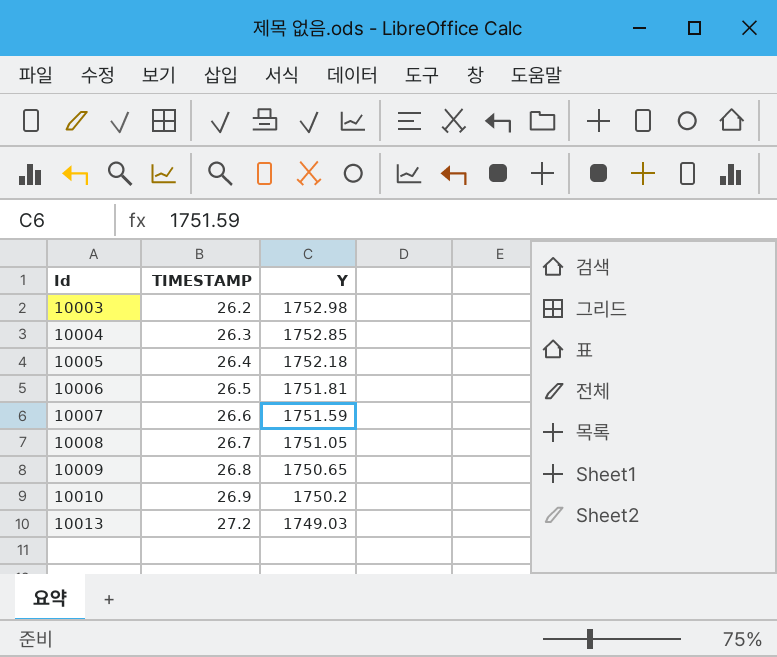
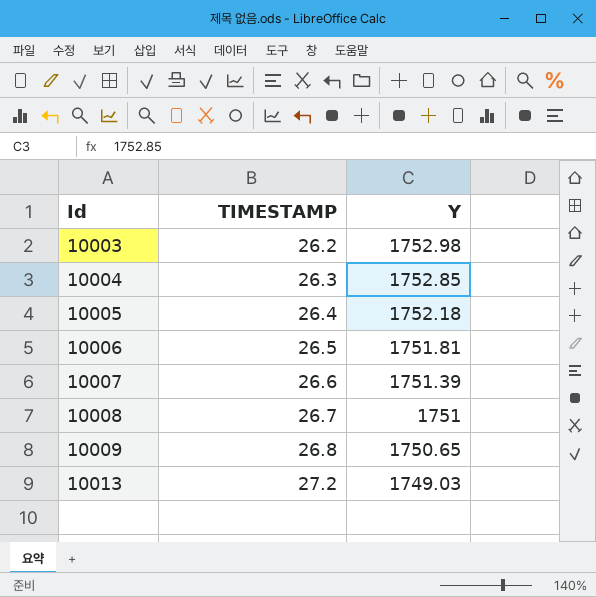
row 10010: 26.9 | 1750.2 -> none
10007 | Y: 1751.59 -> 1751.39
10008 | Y: 1751.05 -> 1751

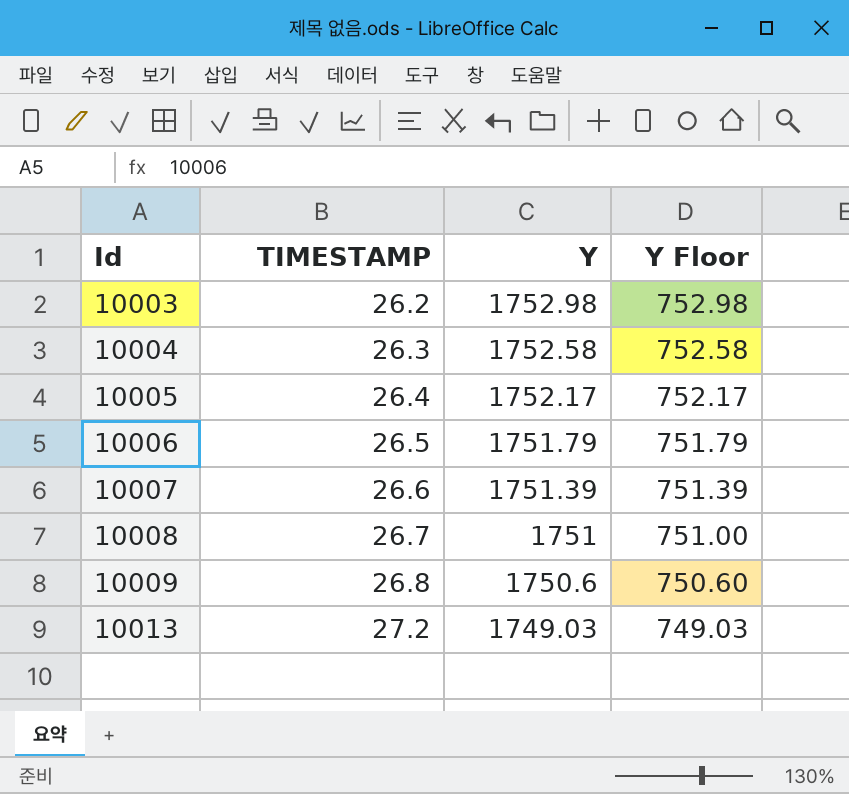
column Y Floor | formula: none -> [Y] - 1000
10004 | Y: 1752.85 -> 1752.58
10005 | Y: 1752.18 -> 1752.17
10006 | Y: 1751.81 -> 1751.79
10009 | Y: 1750.65 -> 1750.6

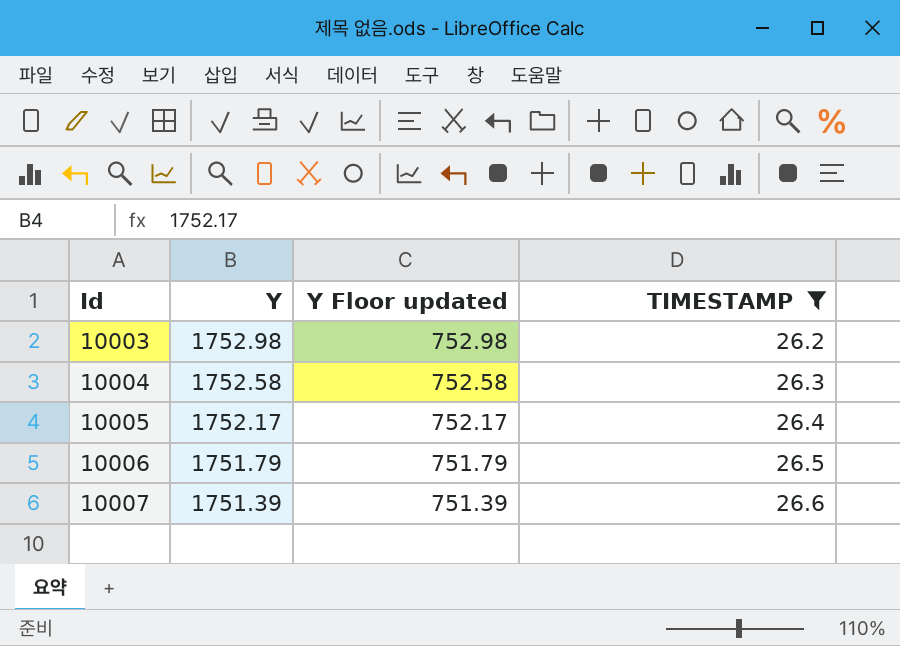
filter: none -> TIMESTAMP <= 26.6
column name: Y Floor -> Y Floor updated
column TIMESTAMP | position: 2 -> 4

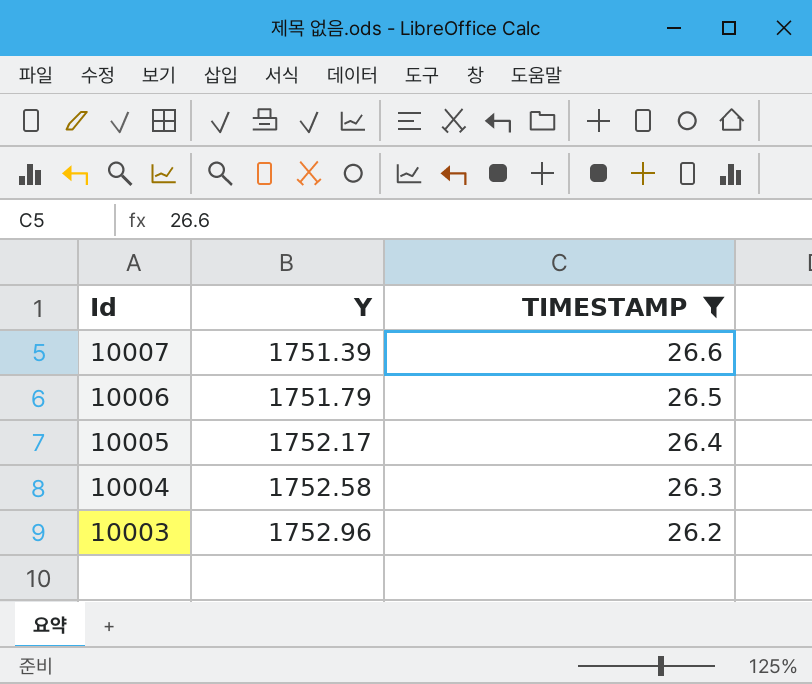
row order: Id ascending -> Id descending
column Y Floor updated | formula: [Y] - 1000 -> none
10003 | Y: 1752.98 -> 1752.96

